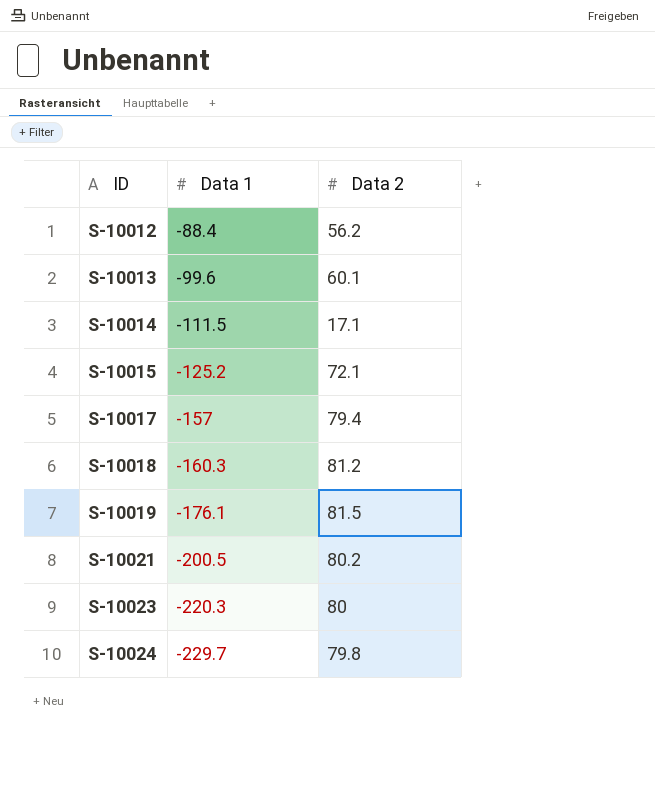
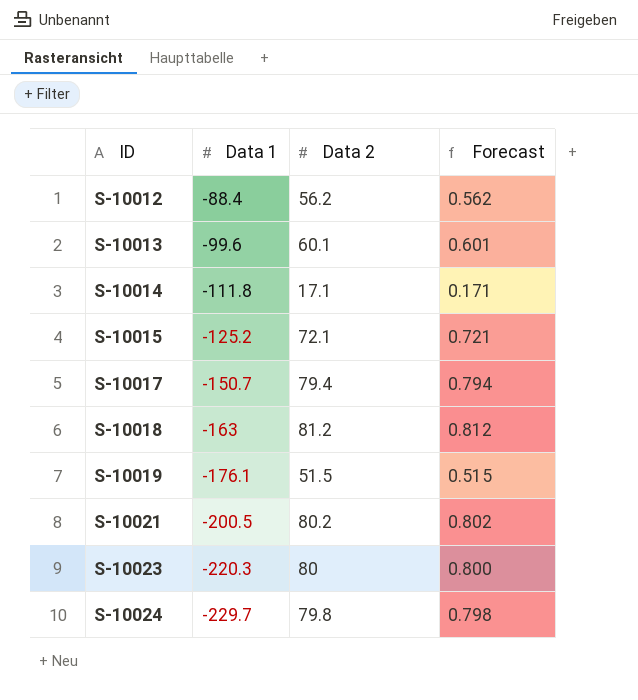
column Forecast | formula: none -> [Data 2] * 0.01
S-10014 | Data 1: -111.5 -> -111.8
S-10017 | Data 1: -157 -> -150.7
S-10018 | Data 1: -160.3 -> -163
S-10019 | Data 2: 81.5 -> 51.5

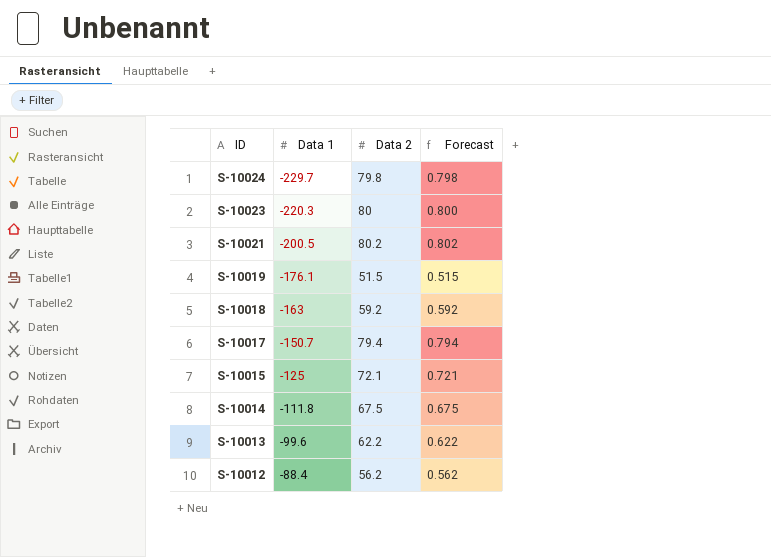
row order: ID ascending -> ID descending
S-10018 | Data 2: 81.2 -> 59.2
S-10018 | Forecast: 0.812 -> 0.592
S-10015 | Data 1: -125.2 -> -125
S-10014 | Data 2: 17.1 -> 67.5
S-10014 | Forecast: 0.171 -> 0.675
S-10013 | Data 2: 60.1 -> 62.2
S-10013 | Forecast: 0.601 -> 0.622

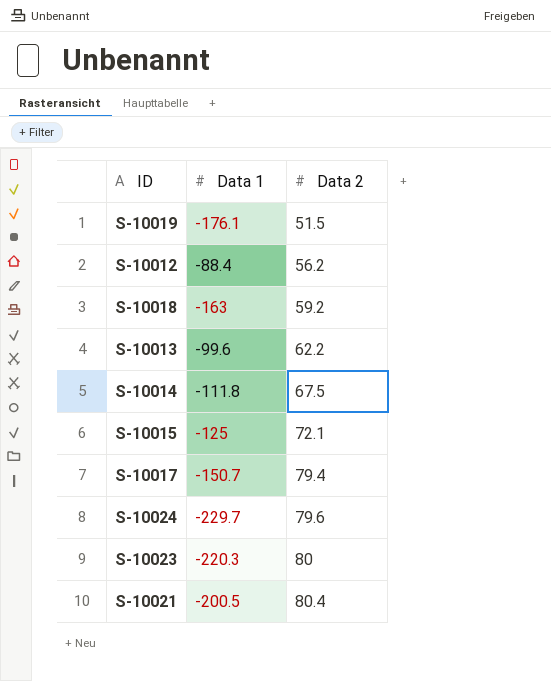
row order: ID descending -> Data 2 ascending
column Forecast | formula: [Data 2] * 0.01 -> none
S-10024 | Data 2: 79.8 -> 79.6
S-10021 | Data 2: 80.2 -> 80.4

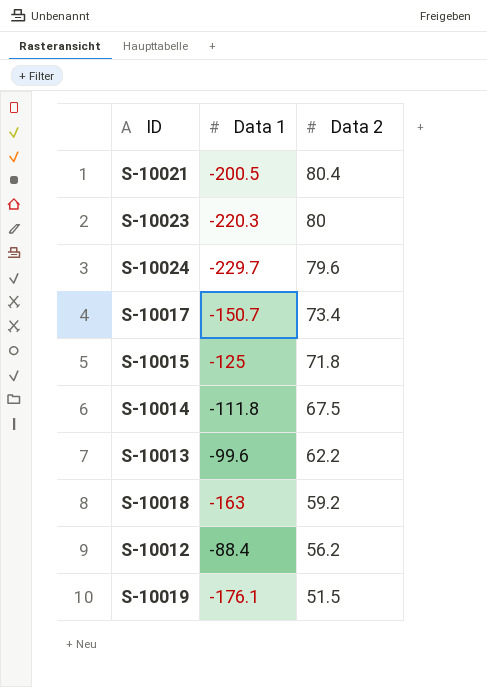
row order: Data 2 ascending -> Data 2 descending
S-10017 | Data 2: 79.4 -> 73.4
S-10015 | Data 2: 72.1 -> 71.8

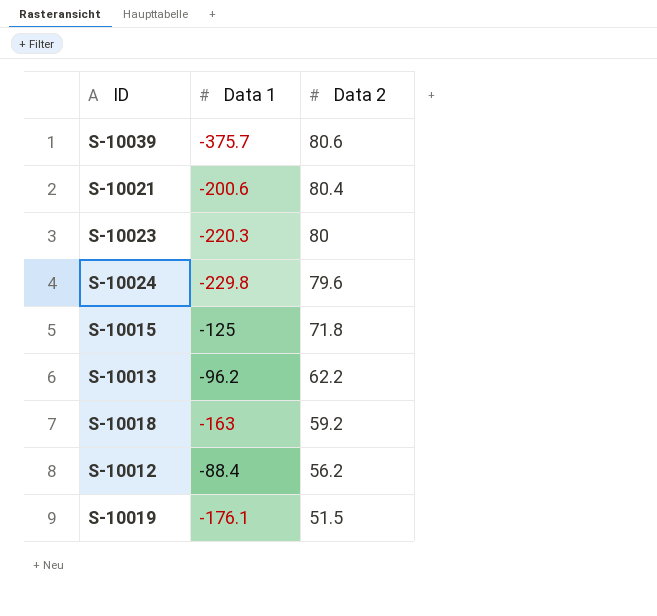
row S-10017: -150.7 | 73.4 -> none
row S-10014: -111.8 | 67.5 -> none
row S-10039: none -> -375.7 | 80.6
S-10021 | Data 1: -200.5 -> -200.6
S-10024 | Data 1: -229.7 -> -229.8
S-10013 | Data 1: -99.6 -> -96.2

